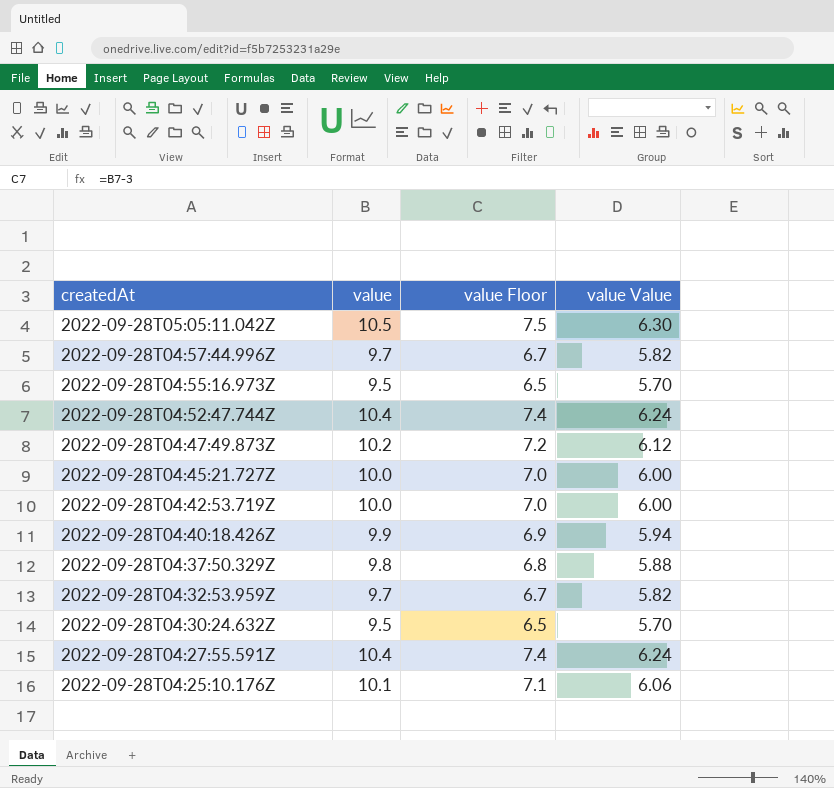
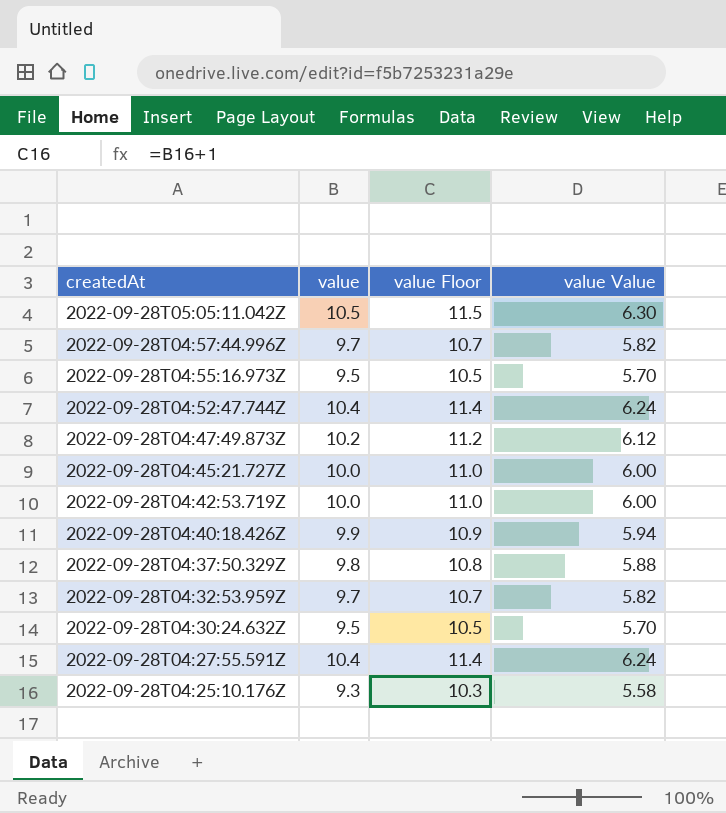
column value Floor | formula: [value] - 3 -> [value] + 1
2022-09-28T04:25:10.176Z | value: 10.1 -> 9.3
2022-09-28T04:25:10.176Z | value Value: 6.06 -> 5.58

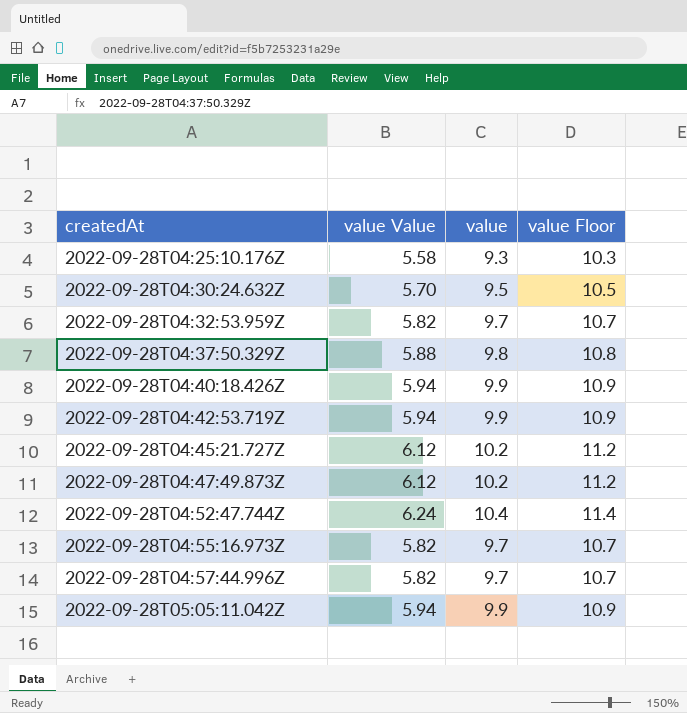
row order: createdAt descending -> createdAt ascending
column value Value | position: 4 -> 2
row 2022-09-28T04:27:55.591Z: 10.4 | 11.4 | 6.24 -> none
2022-09-28T04:42:53.719Z | value Value: 6.00 -> 5.94
2022-09-28T04:42:53.719Z | value: 10.0 -> 9.9
2022-09-28T04:42:53.719Z | value Floor: 11.0 -> 10.9
2022-09-28T04:45:21.727Z | value Value: 6.00 -> 6.12
2022-09-28T04:45:21.727Z | value: 10.0 -> 10.2
2022-09-28T04:45:21.727Z | value Floor: 11.0 -> 11.2
2022-09-28T04:55:16.973Z | value Value: 5.70 -> 5.82
2022-09-28T04:55:16.973Z | value: 9.5 -> 9.7
2022-09-28T04:55:16.973Z | value Floor: 10.5 -> 10.7
2022-09-28T05:05:11.042Z | value Value: 6.30 -> 5.94
2022-09-28T05:05:11.042Z | value: 10.5 -> 9.9
2022-09-28T05:05:11.042Z | value Floor: 11.5 -> 10.9

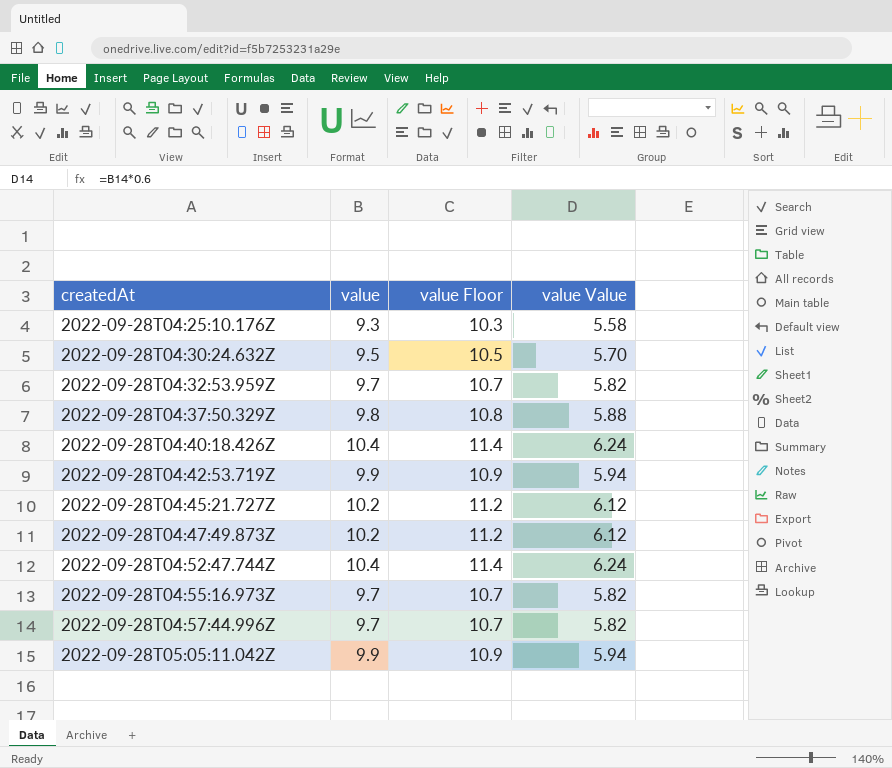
column value Value | position: 2 -> 4
2022-09-28T04:40:18.426Z | value: 9.9 -> 10.4
2022-09-28T04:40:18.426Z | value Floor: 10.9 -> 11.4
2022-09-28T04:40:18.426Z | value Value: 5.94 -> 6.24

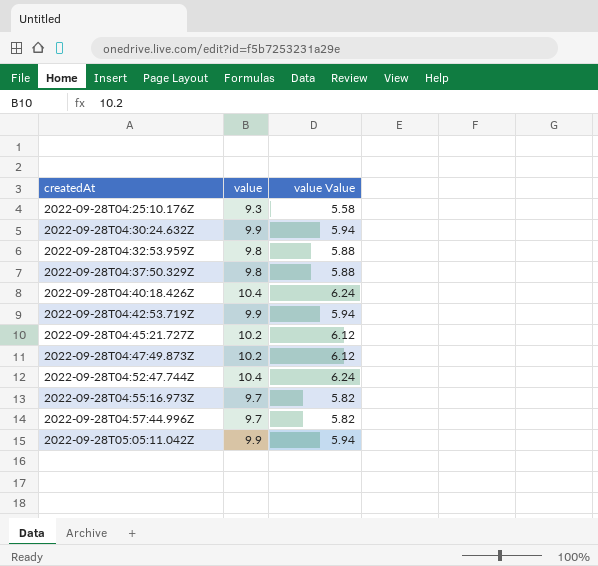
column value Floor | formula: [value] + 1 -> none
2022-09-28T04:30:24.632Z | value: 9.5 -> 9.9
2022-09-28T04:30:24.632Z | value Value: 5.70 -> 5.94
2022-09-28T04:32:53.959Z | value: 9.7 -> 9.8
2022-09-28T04:32:53.959Z | value Value: 5.82 -> 5.88

